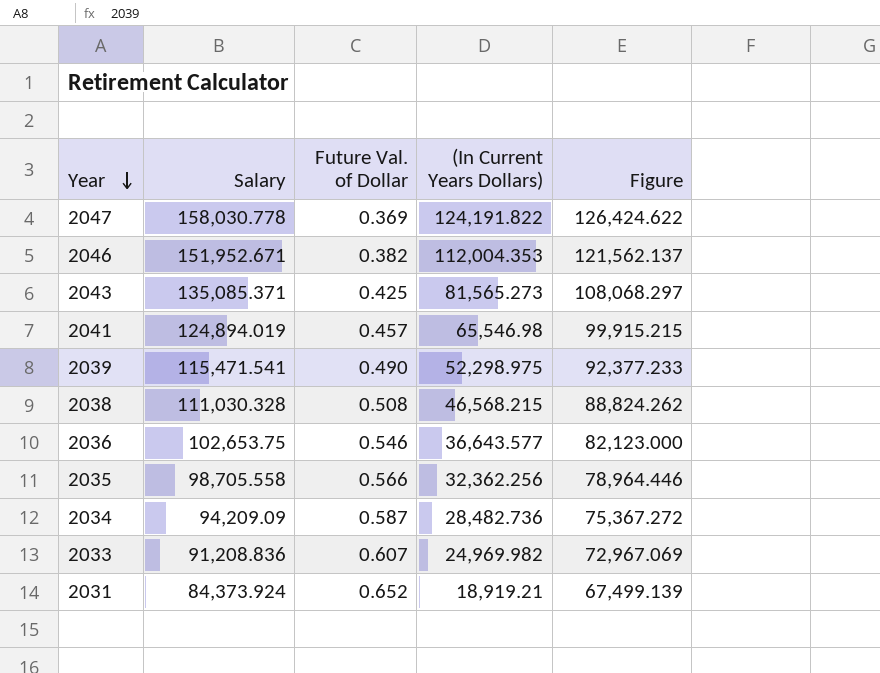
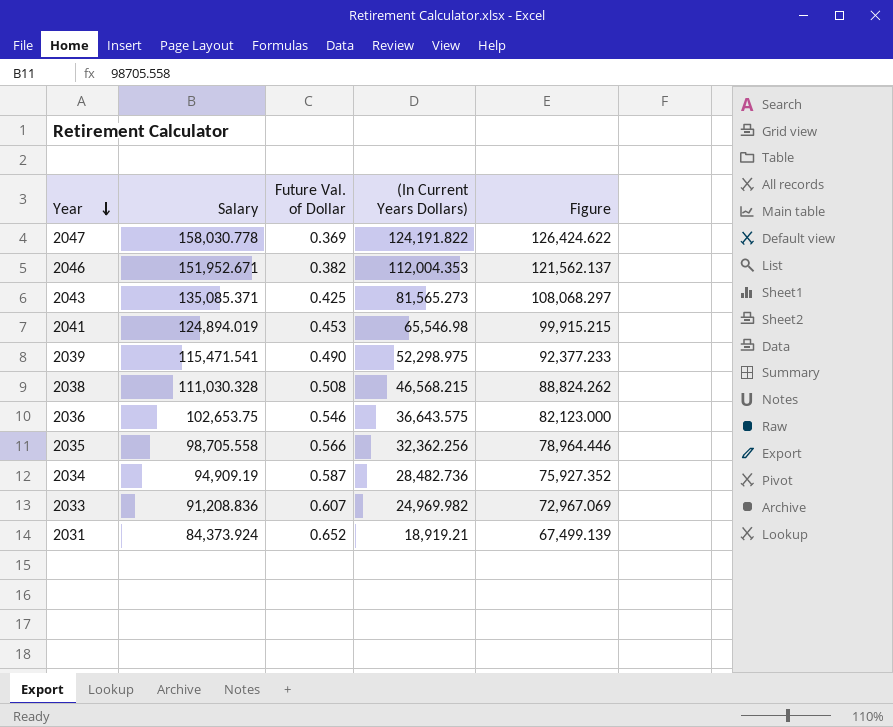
2041 | Future Val. of Dollar: 0.457 -> 0.453
2036 | (In Current Years Dollars): 36,643.577 -> 36,643.575
2034 | Salary: 94,209.09 -> 94,909.19
2034 | Figure: 75,367.272 -> 75,927.352

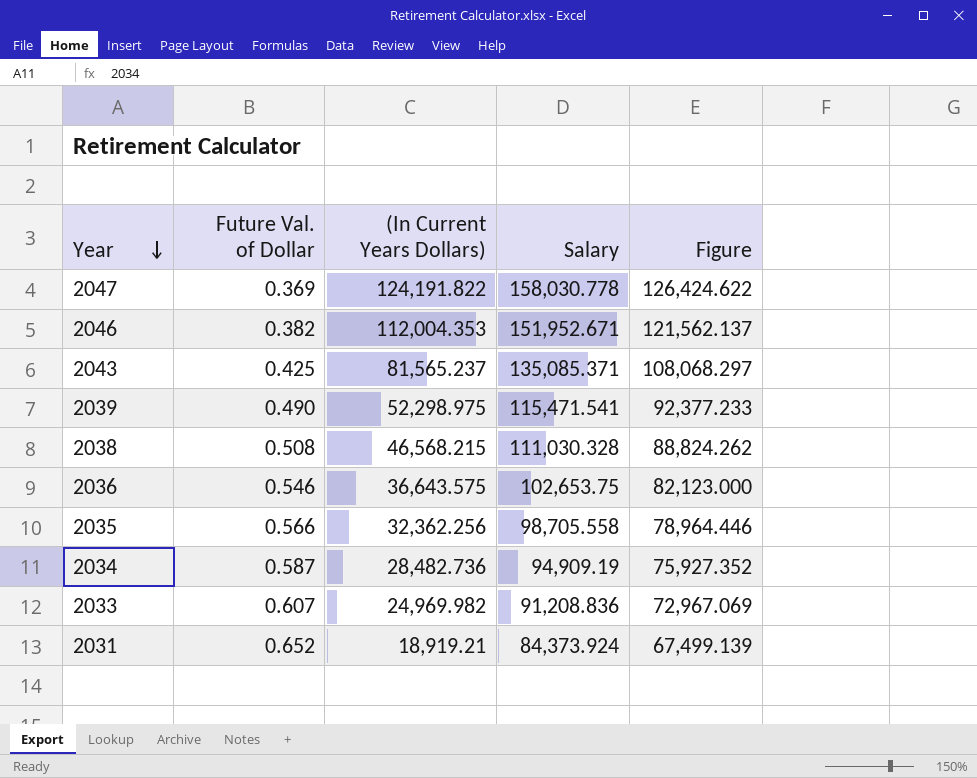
column Salary | position: 2 -> 4
row 2041: 124,894.019 | 0.453 | 65,546.98 | 99,915.215 -> none
2043 | (In Current Years Dollars): 81,565.273 -> 81,565.237

